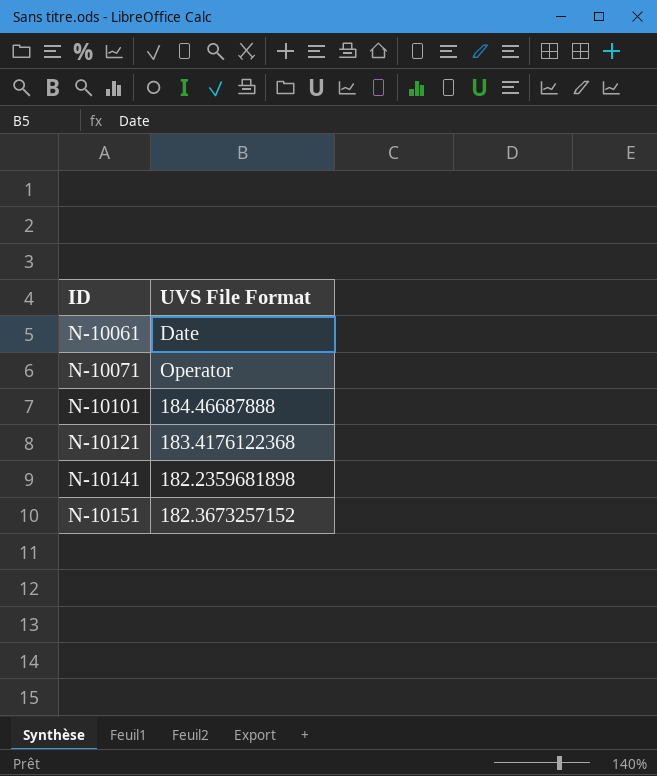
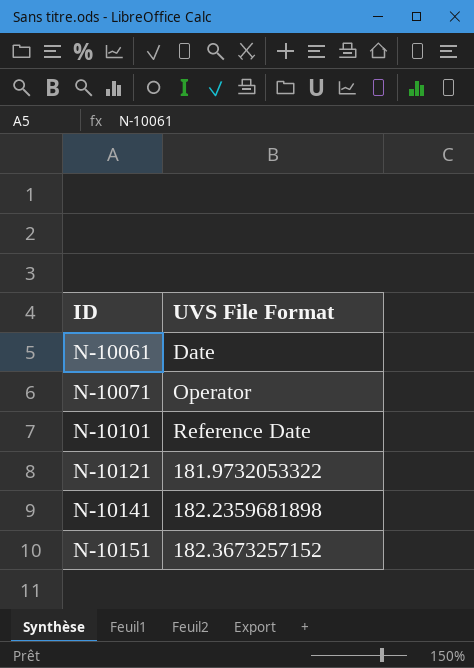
N-10101 | UVS File Format: 184.46687888 -> Reference Date
N-10121 | UVS File Format: 183.4176122368 -> 181.9732053322

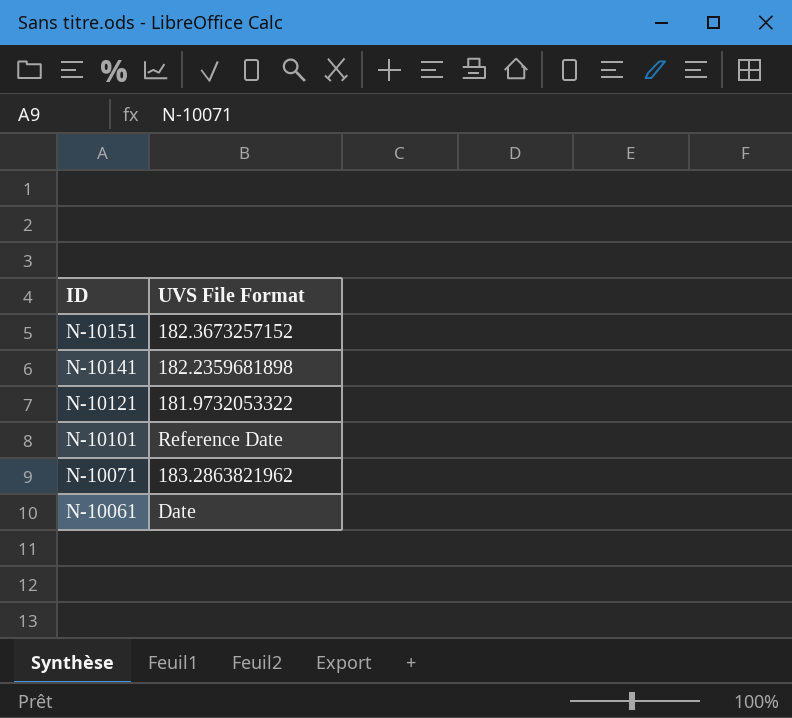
row order: ID ascending -> ID descending
N-10071 | UVS File Format: Operator -> 183.2863821962

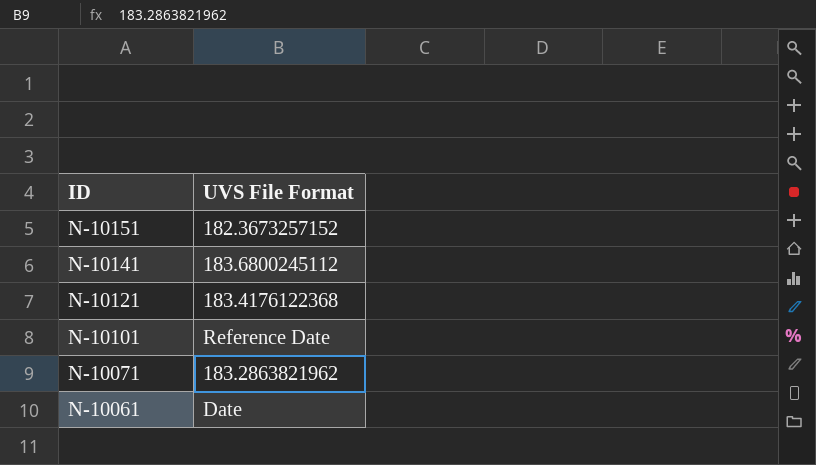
N-10141 | UVS File Format: 182.2359681898 -> 183.6800245112
N-10121 | UVS File Format: 181.9732053322 -> 183.4176122368

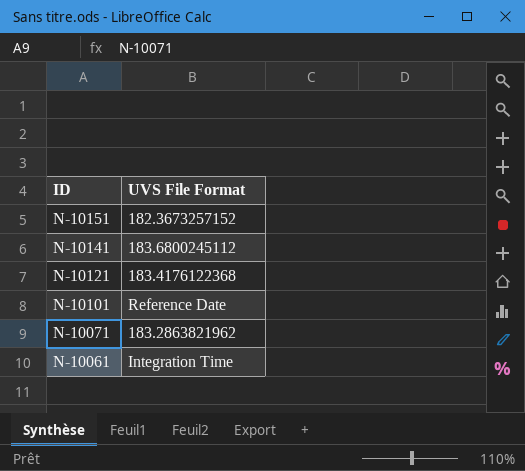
N-10061 | UVS File Format: Date -> Integration Time

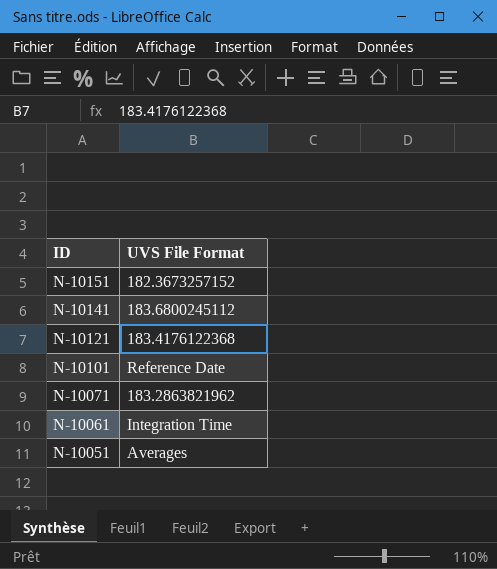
row N-10051: none -> Averages

